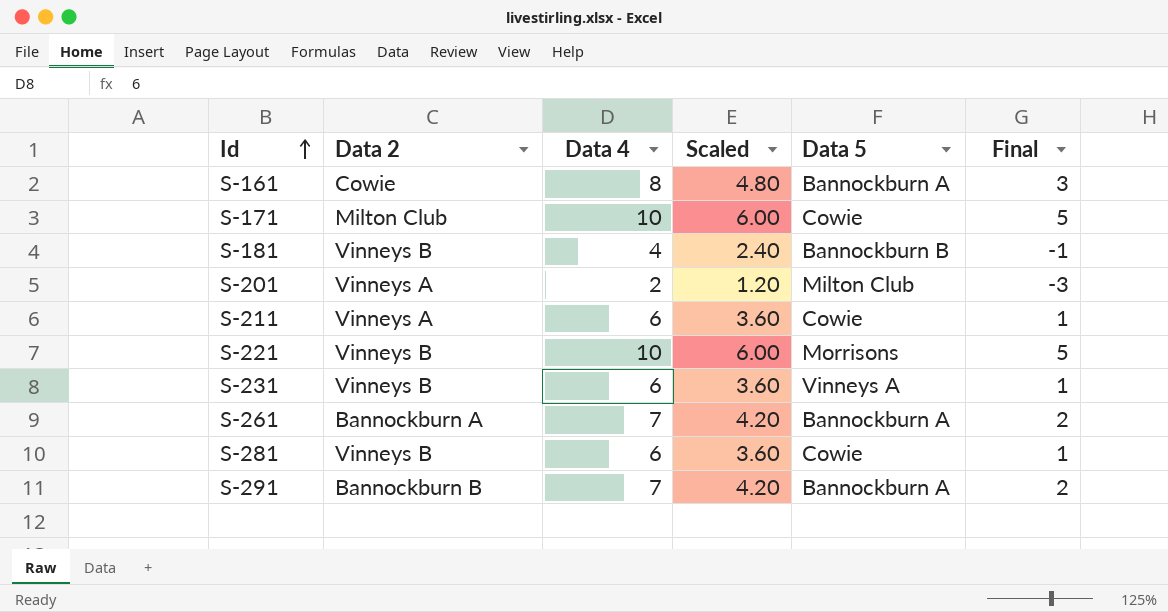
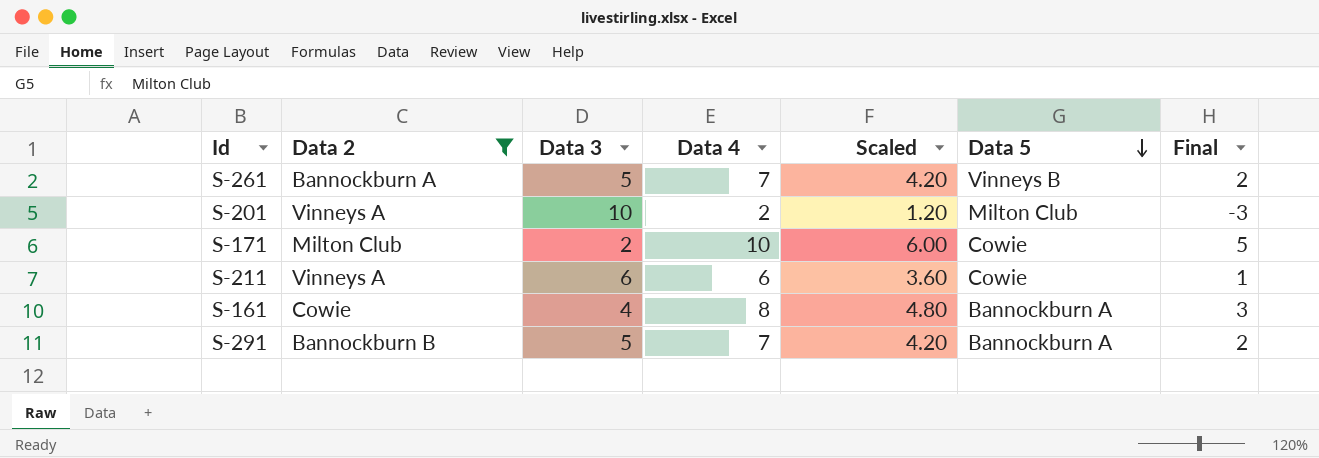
filter: none -> Data 2 != Vinneys B
row order: Id ascending -> Data 5 descending
column Data 3 | position: none -> 3
S-261 | Data 5: Bannockburn A -> Vinneys B

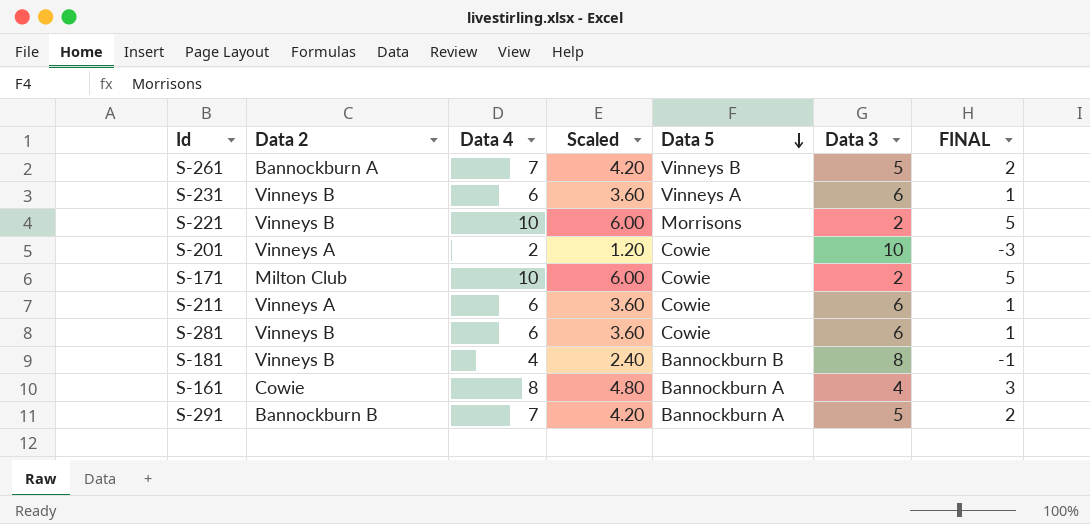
filter: Data 2 != Vinneys B -> none
column Data 3 | position: 3 -> 6
column name: Final -> FINAL
S-201 | Data 5: Milton Club -> Cowie

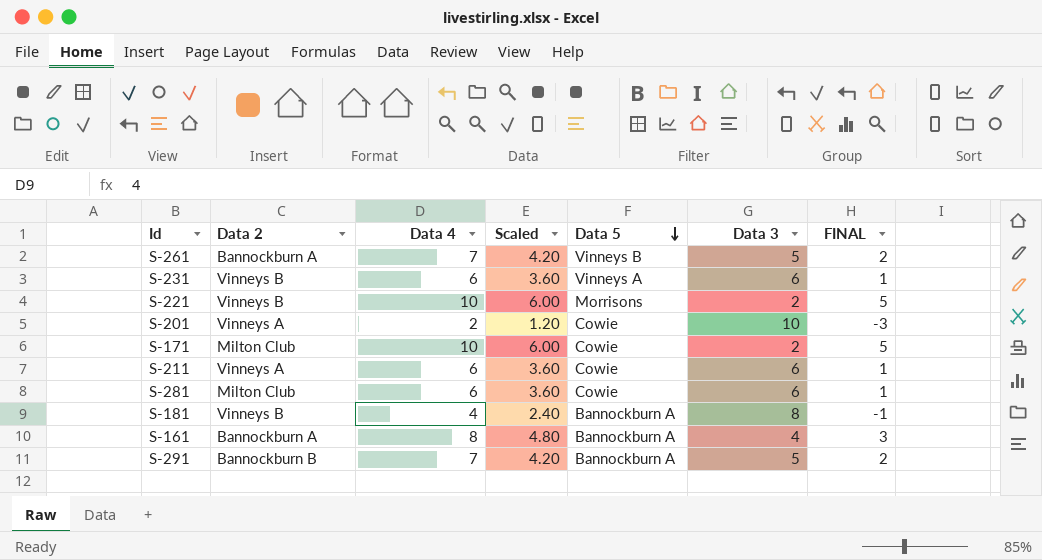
S-281 | Data 2: Vinneys B -> Milton Club
S-181 | Data 5: Bannockburn B -> Bannockburn A
S-161 | Data 2: Cowie -> Bannockburn A

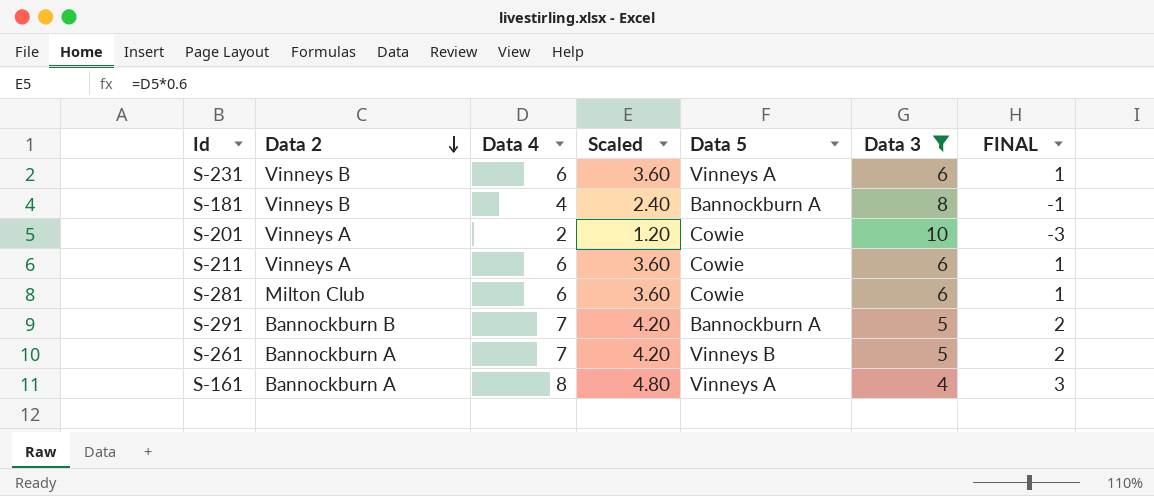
filter: none -> Data 3 != 2
row order: Data 5 descending -> Data 2 descending
S-161 | Data 5: Bannockburn A -> Vinneys A

